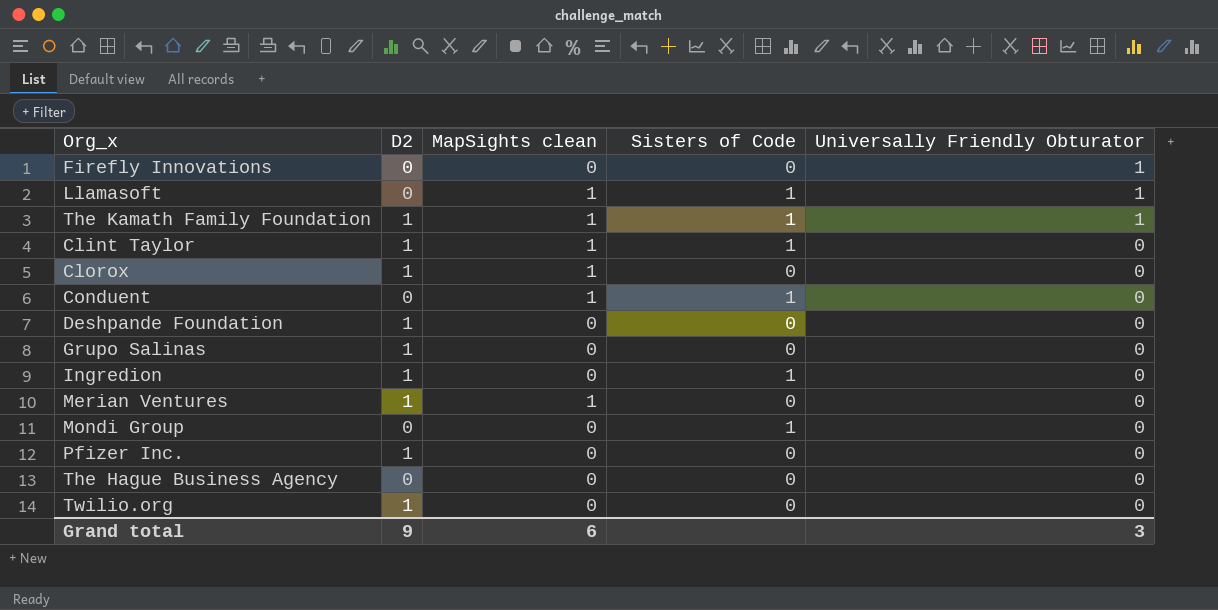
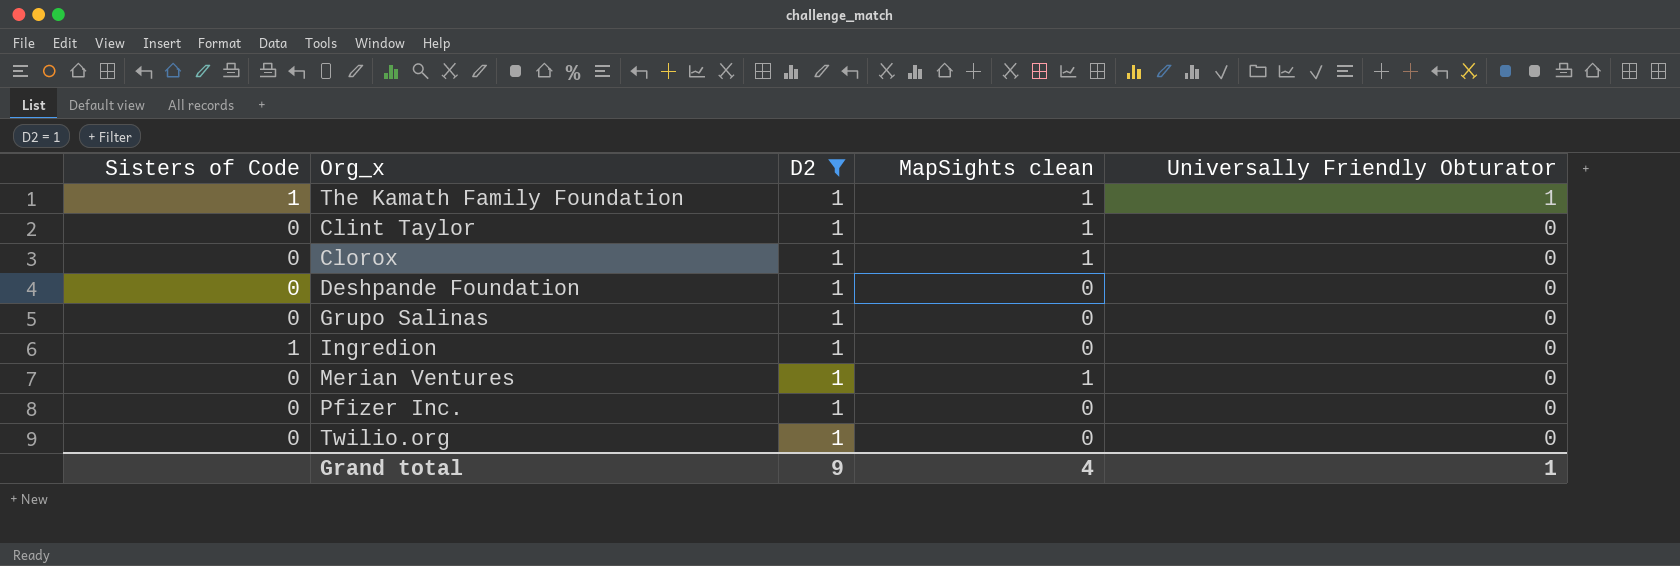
filter: none -> D2 = 1
column Sisters of Code | position: 4 -> 1
Clint Taylor | Sisters of Code: 1 -> 0
Grand total | MapSights clean: 6 -> 4
Grand total | Universally Friendly Obturator: 3 -> 1

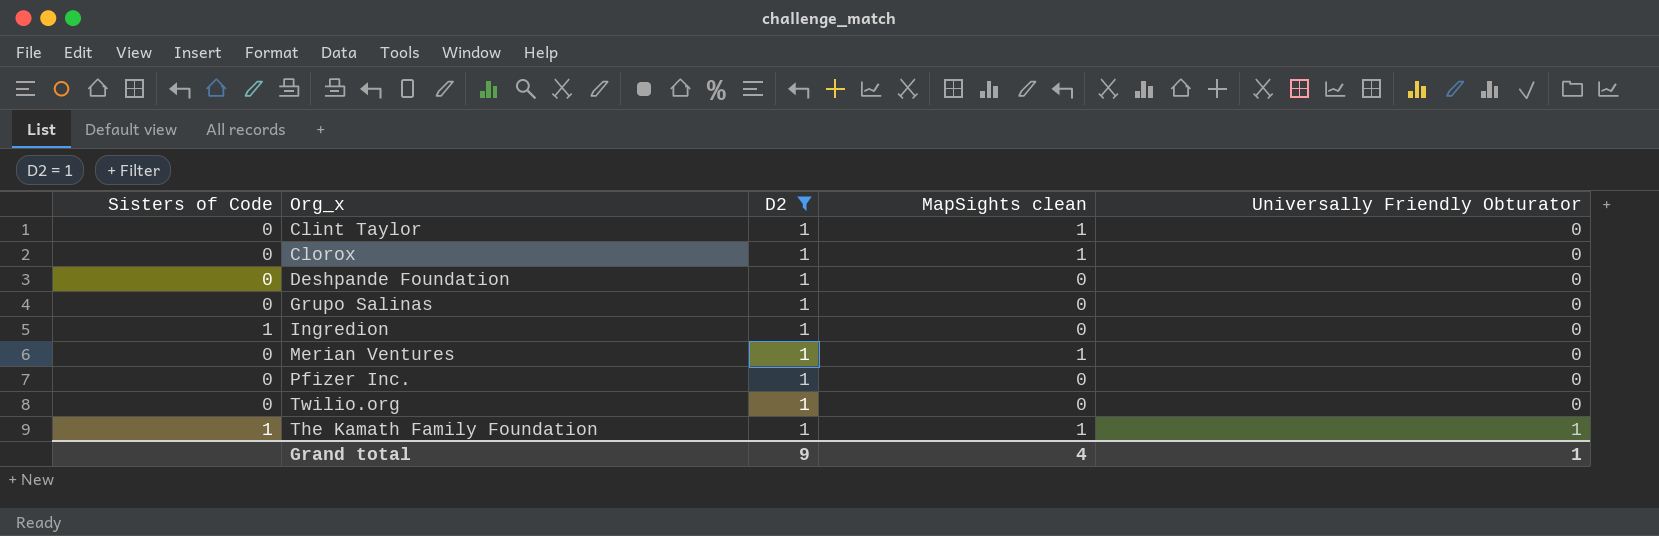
row order: Universally Friendly Obturator descending -> Universally Friendly Obturator ascending

